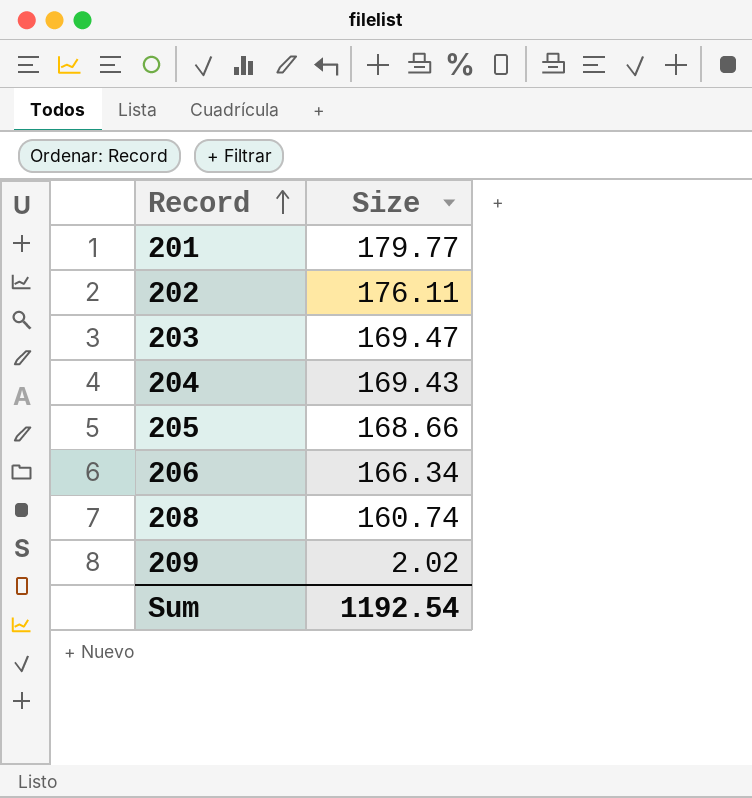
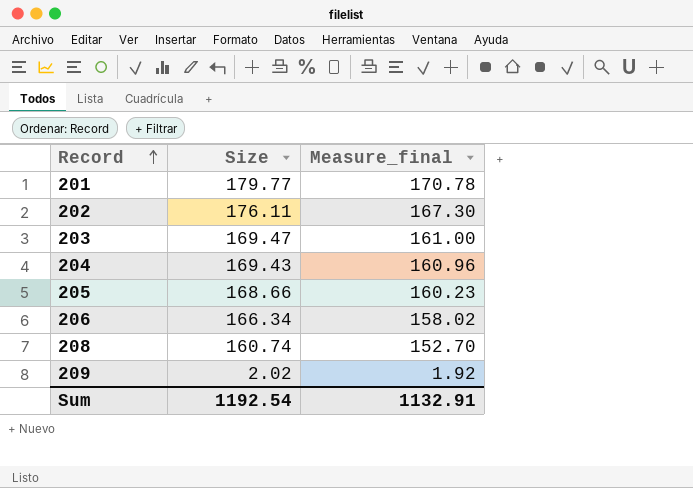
column Measure_final | formula: none -> [Size] * 0.95

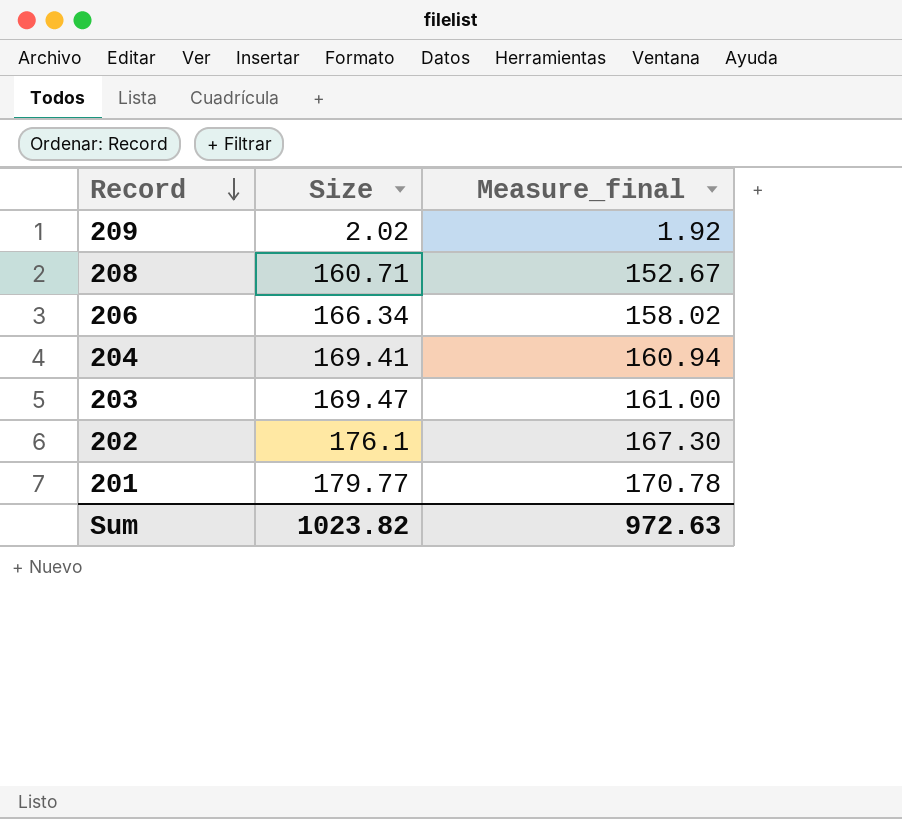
row order: Record ascending -> Record descending
row 205: 168.66 | 160.23 -> none
208 | Size: 160.74 -> 160.71
208 | Measure_final: 152.70 -> 152.67
204 | Size: 169.43 -> 169.41
204 | Measure_final: 160.96 -> 160.94
202 | Size: 176.11 -> 176.1
Sum | Size: 1192.54 -> 1023.82
Sum | Measure_final: 1132.91 -> 972.63

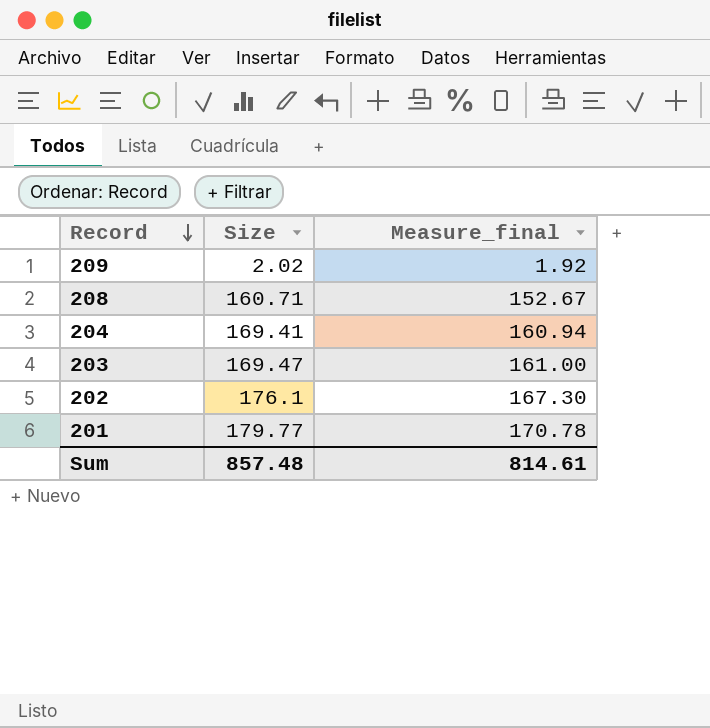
row 206: 166.34 | 158.02 -> none
Sum | Size: 1023.82 -> 857.48
Sum | Measure_final: 972.63 -> 814.61

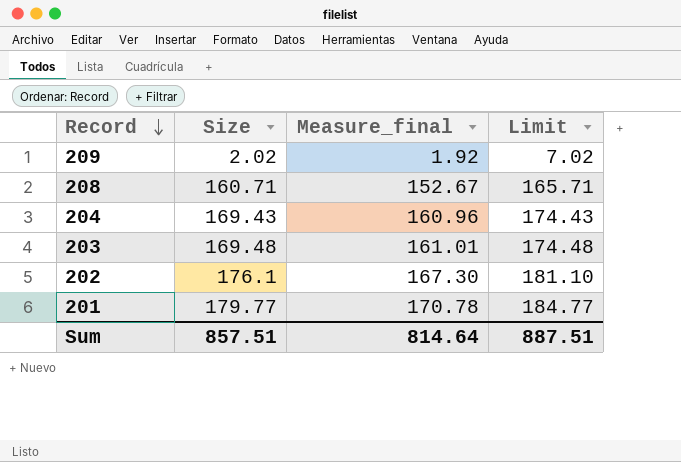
column Limit | formula: none -> [Size] + 5
204 | Size: 169.41 -> 169.43
204 | Measure_final: 160.94 -> 160.96
203 | Size: 169.47 -> 169.48
203 | Measure_final: 161.00 -> 161.01
Sum | Size: 857.48 -> 857.51
Sum | Measure_final: 814.61 -> 814.64

